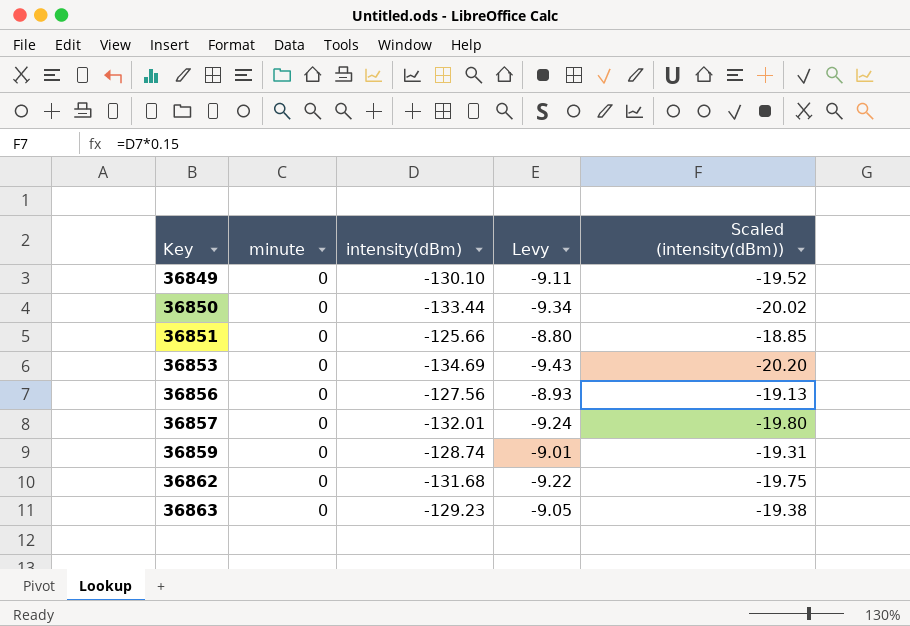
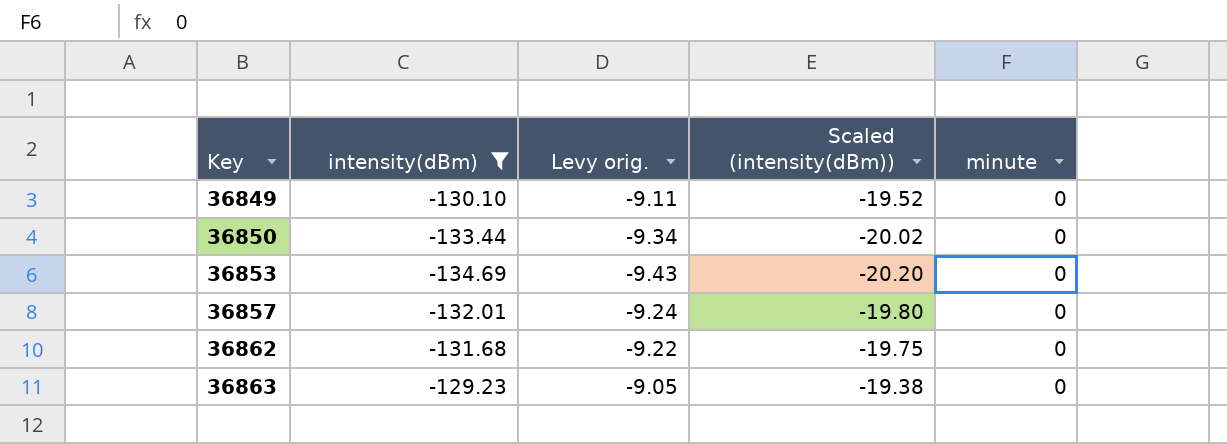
filter: none -> intensity(dBm) <= -129.23
column name: Levy -> Levy orig.
column minute | position: 2 -> 5

